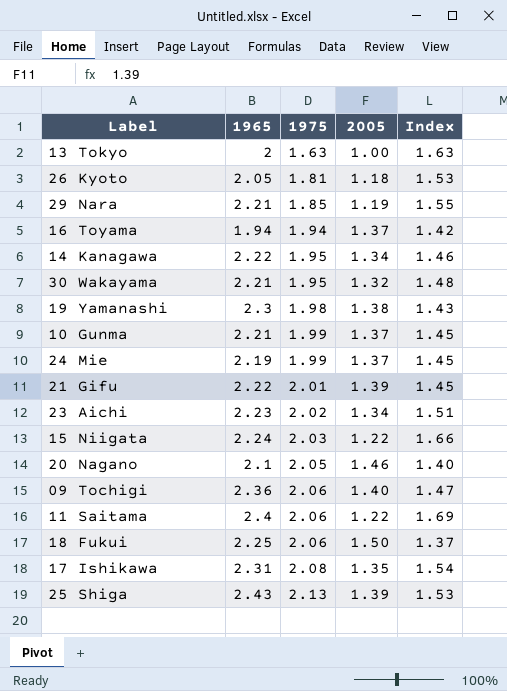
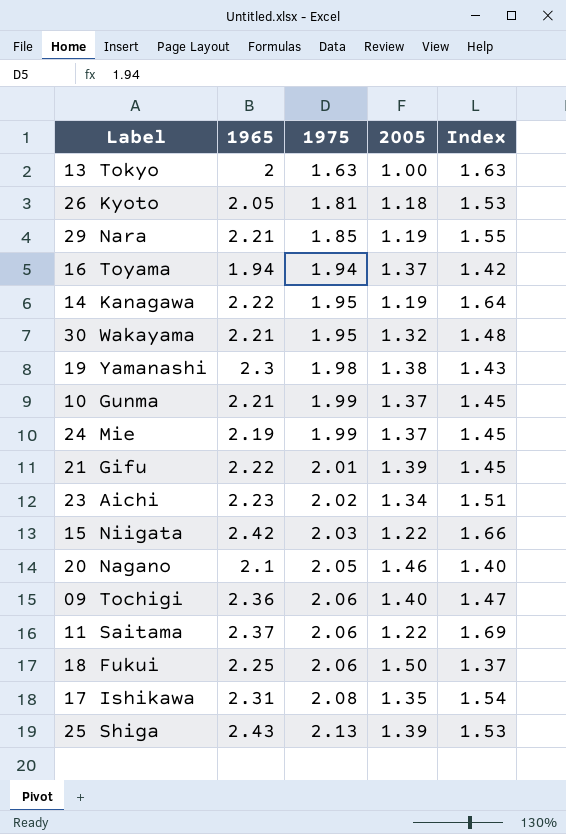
14 Kanagawa | 2005: 1.34 -> 1.19
14 Kanagawa | Index: 1.46 -> 1.64
15 Niigata | 1965: 2.24 -> 2.42
11 Saitama | 1965: 2.4 -> 2.37

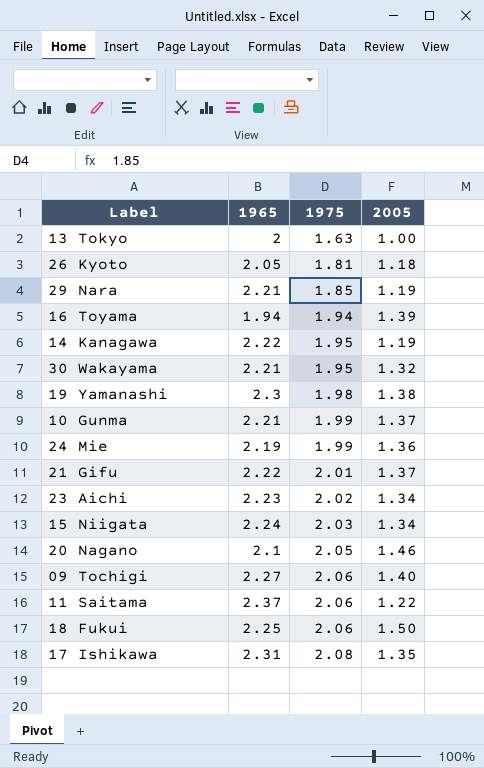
column Index | formula: [1975] / [2005] -> none
row 25 Shiga: 2.43 | 2.13 | 1.39 | 1.53 -> none
16 Toyama | 2005: 1.37 -> 1.39
24 Mie | 2005: 1.37 -> 1.36
21 Gifu | 2005: 1.39 -> 1.37
15 Niigata | 1965: 2.42 -> 2.24
15 Niigata | 2005: 1.22 -> 1.34
09 Tochigi | 1965: 2.36 -> 2.27

